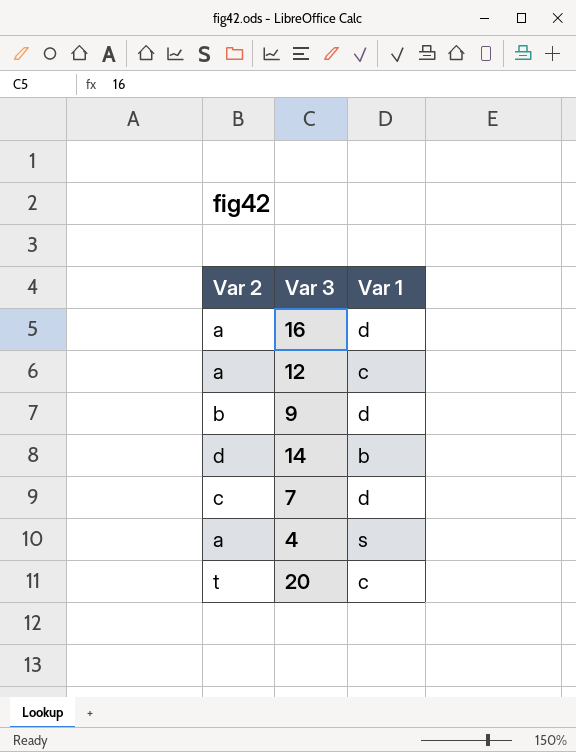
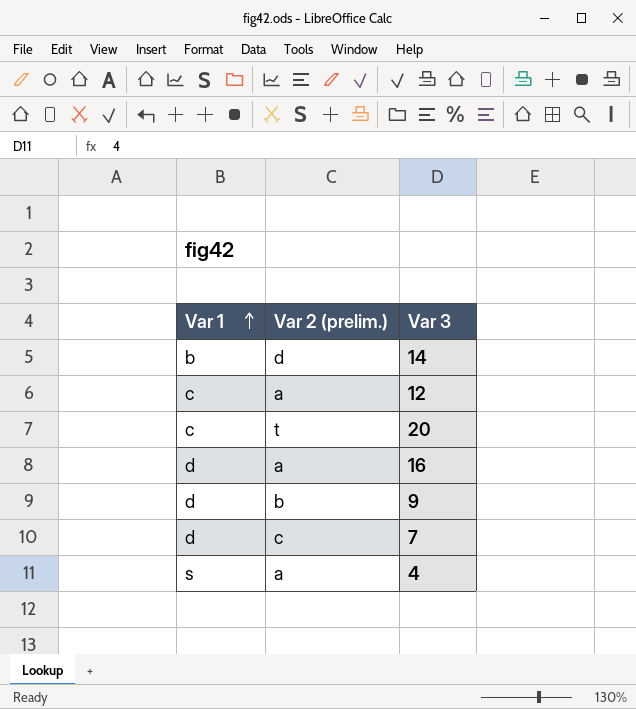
row order: none -> Var 1 ascending
column Var 1 | position: 3 -> 1
column name: Var 2 -> Var 2 (prelim.)

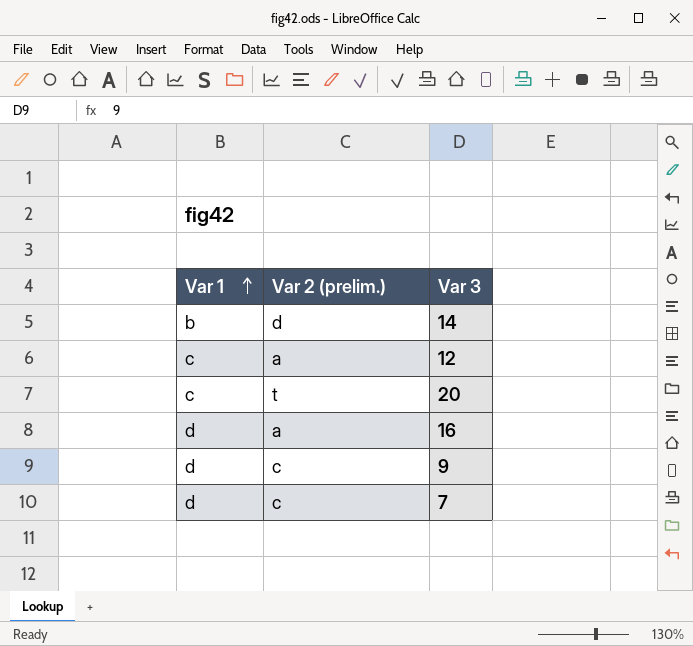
row 4: s | a -> none
9 | Var 2 (prelim.): b -> c

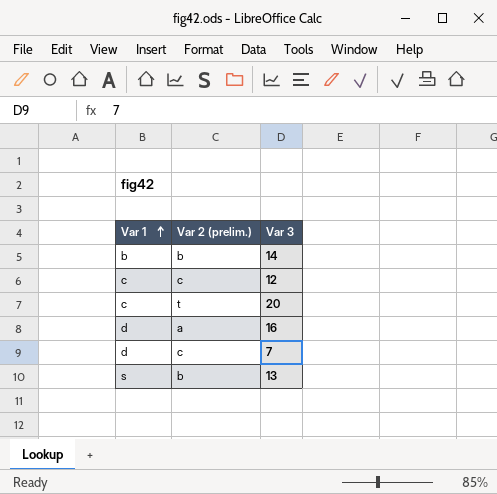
row 9: d | c -> none
14 | Var 2 (prelim.): d -> b
12 | Var 2 (prelim.): a -> c
row 13: none -> s | b

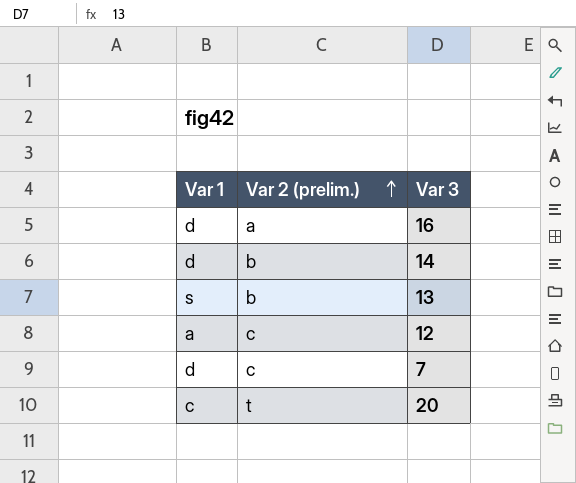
row order: Var 1 ascending -> Var 2 (prelim.) ascending
14 | Var 1: b -> d
12 | Var 1: c -> a

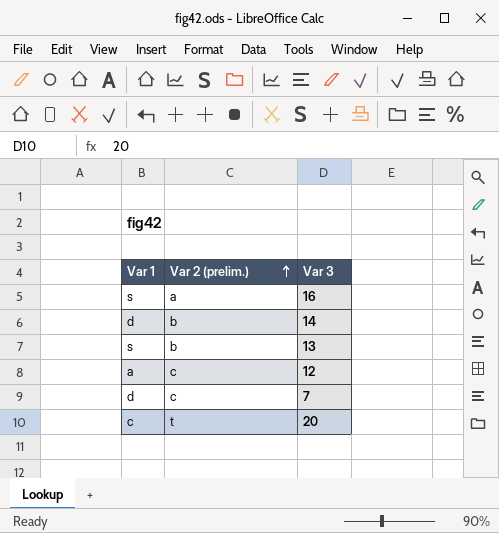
16 | Var 1: d -> s

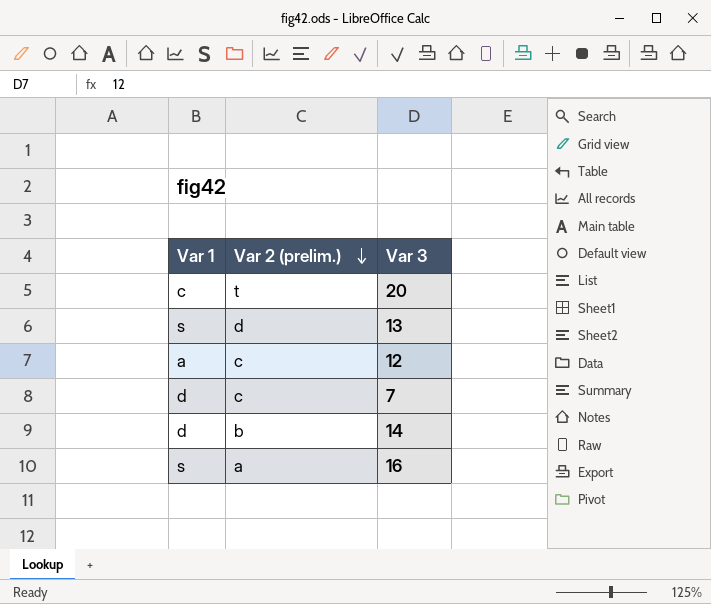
row order: Var 2 (prelim.) ascending -> Var 2 (prelim.) descending
13 | Var 2 (prelim.): b -> d

